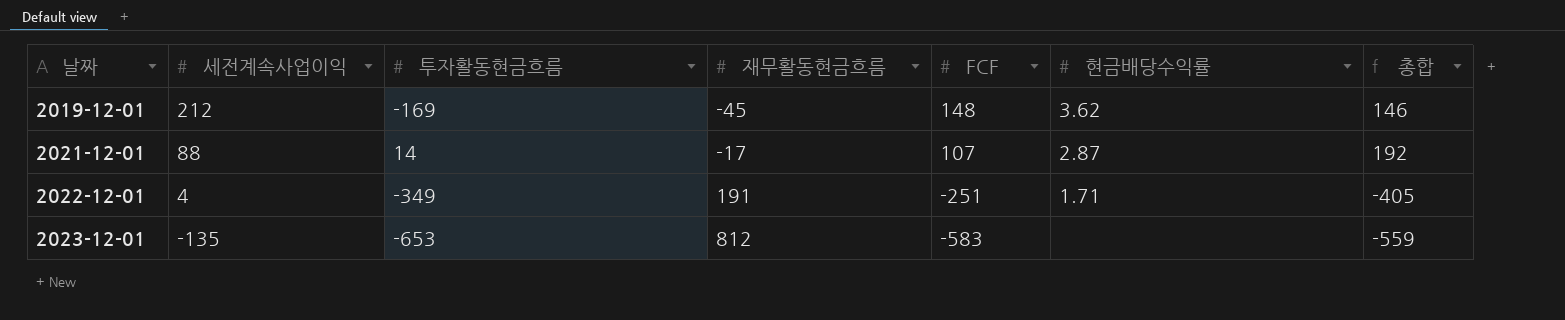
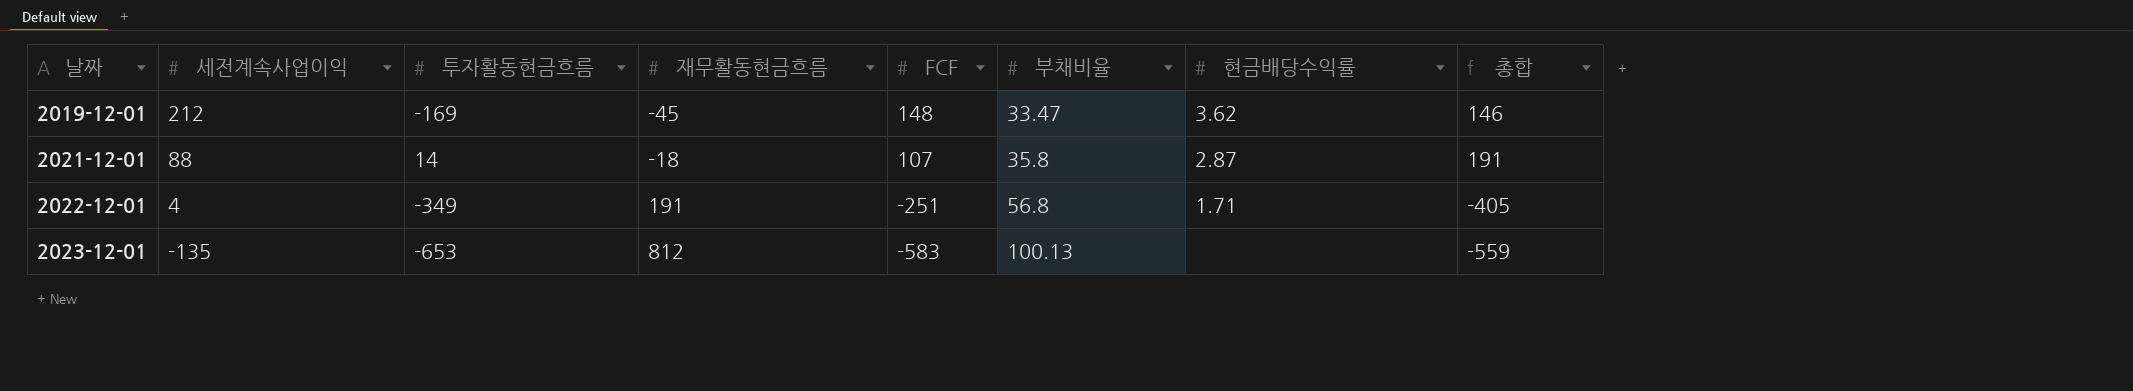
column 부채비율 | position: none -> 6
2021-12-01 | 재무활동현금흐름: -17 -> -18
2021-12-01 | 총합: 192 -> 191

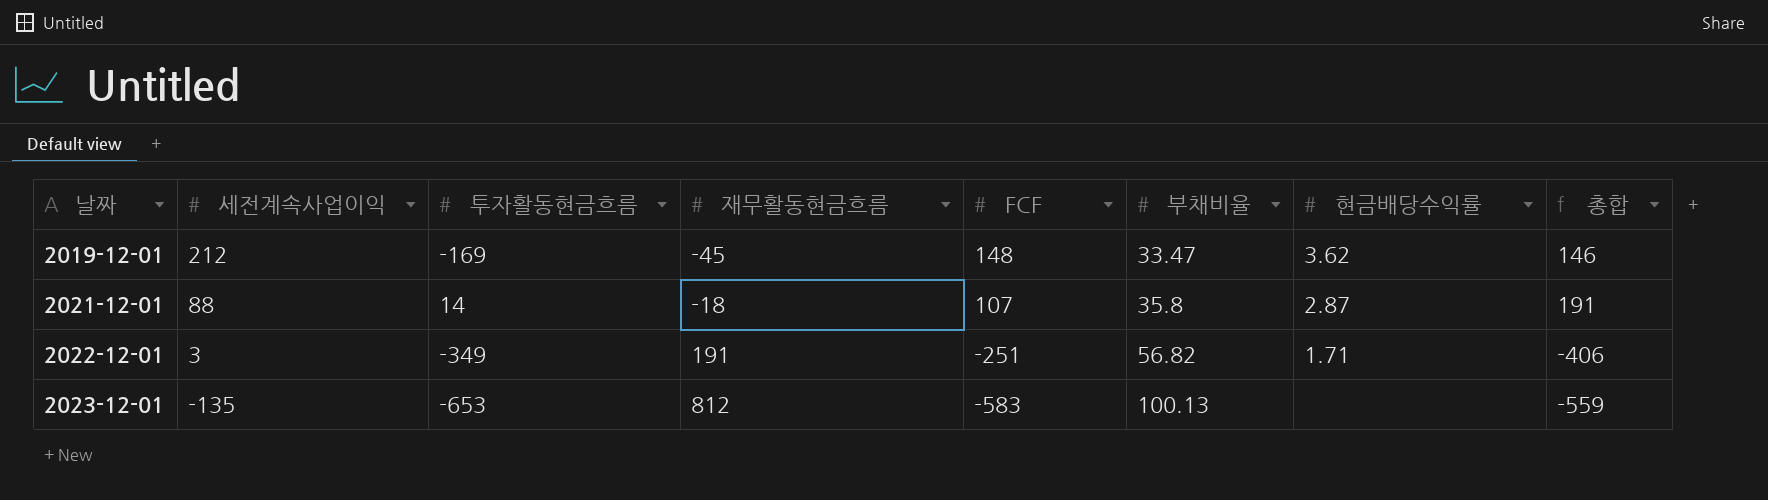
2022-12-01 | 세전계속사업이익: 4 -> 3
2022-12-01 | 부채비율: 56.8 -> 56.82
2022-12-01 | 총합: -405 -> -406

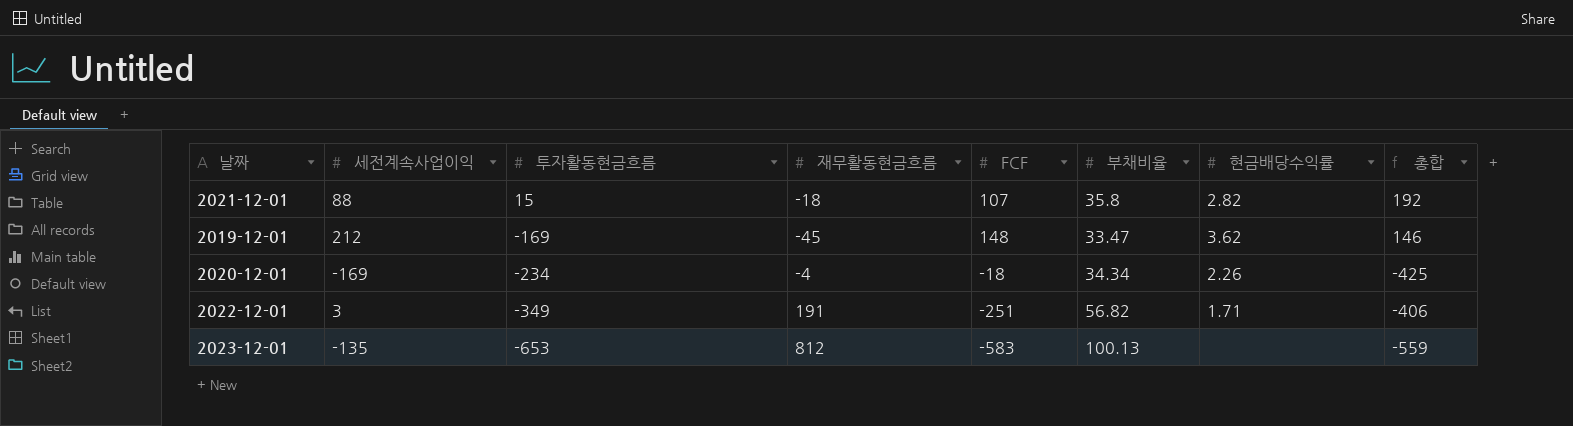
row order: 날짜 ascending -> 투자활동현금흐름 descending
2021-12-01 | 투자활동현금흐름: 14 -> 15
2021-12-01 | 현금배당수익률: 2.87 -> 2.82
2021-12-01 | 총합: 191 -> 192
row 2020-12-01: none -> -169 | -234 | -4 | -18 | 34.34 | 2.26 | -425

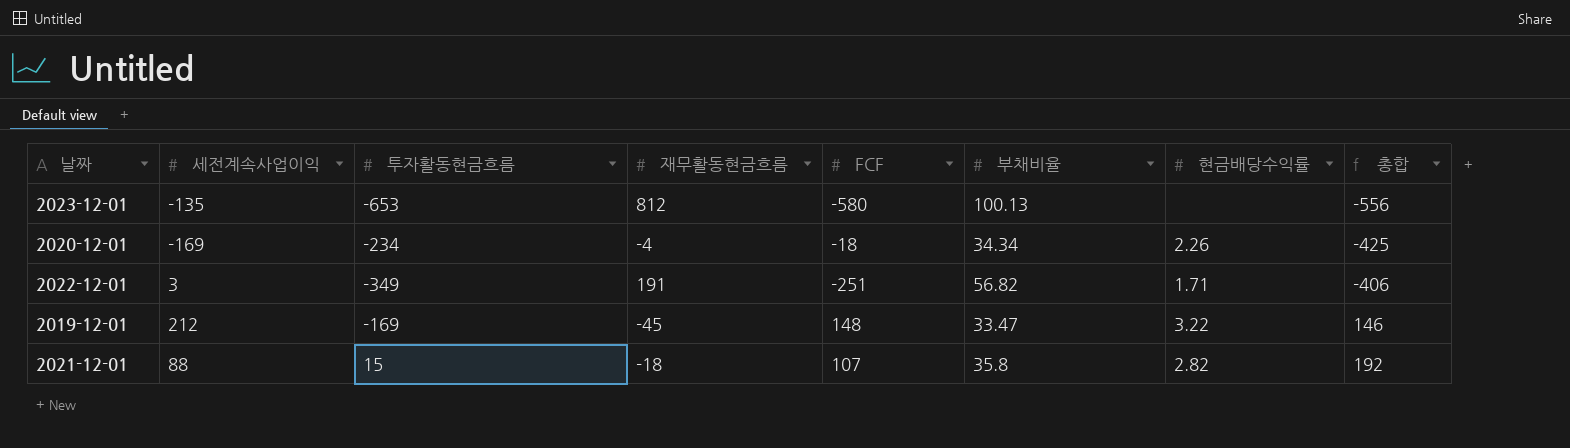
row order: 투자활동현금흐름 descending -> 총합 ascending
2023-12-01 | FCF: -583 -> -580
2023-12-01 | 총합: -559 -> -556
2019-12-01 | 현금배당수익률: 3.62 -> 3.22

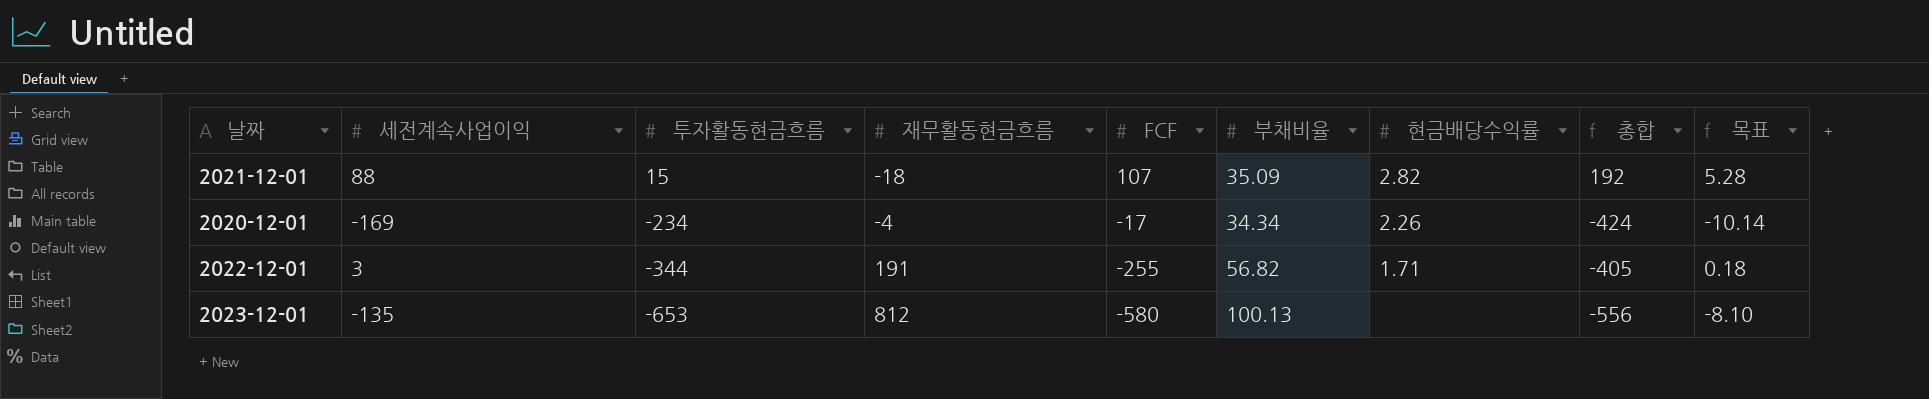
row order: 총합 ascending -> 투자활동현금흐름 descending
column 목표 | formula: none -> [세전계속사업이익] * 0.06
row 2019-12-01: 212 | -169 | -45 | 148 | 33.47 | 3.22 | 146 -> none
2021-12-01 | 부채비율: 35.8 -> 35.09
2020-12-01 | FCF: -18 -> -17
2020-12-01 | 총합: -425 -> -424
2022-12-01 | 투자활동현금흐름: -349 -> -344
2022-12-01 | FCF: -251 -> -255
2022-12-01 | 총합: -406 -> -405

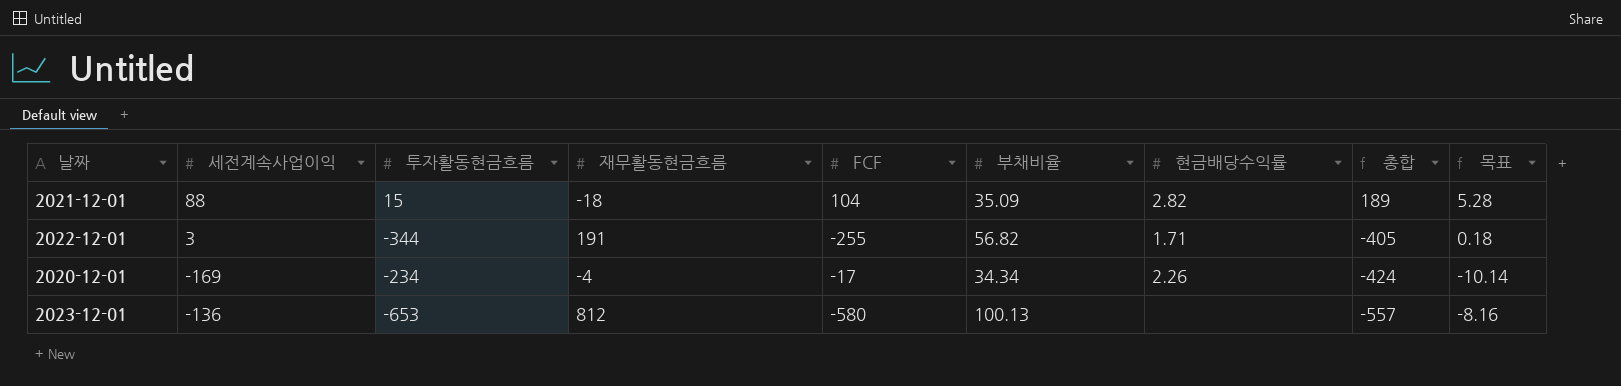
row order: 투자활동현금흐름 descending -> 총합 descending
2021-12-01 | FCF: 107 -> 104
2021-12-01 | 총합: 192 -> 189
2023-12-01 | 세전계속사업이익: -135 -> -136
2023-12-01 | 총합: -556 -> -557
2023-12-01 | 목표: -8.10 -> -8.16

